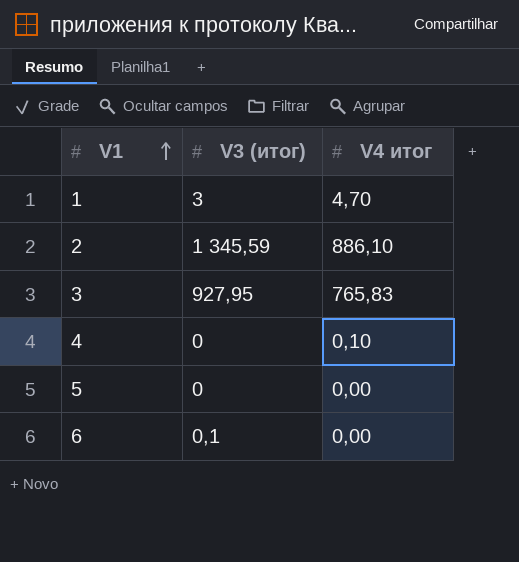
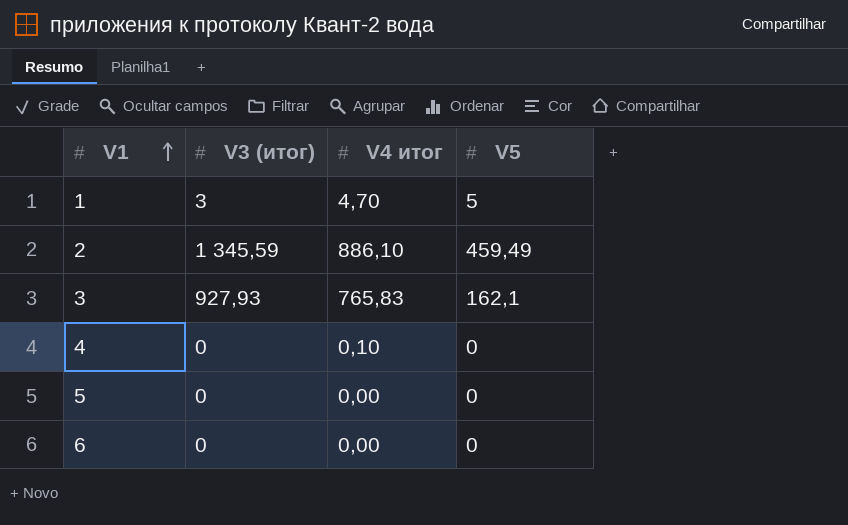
column V5 | position: none -> 4
3 | V3 (итог): 927,95 -> 927,93
6 | V3 (итог): 0,1 -> 0

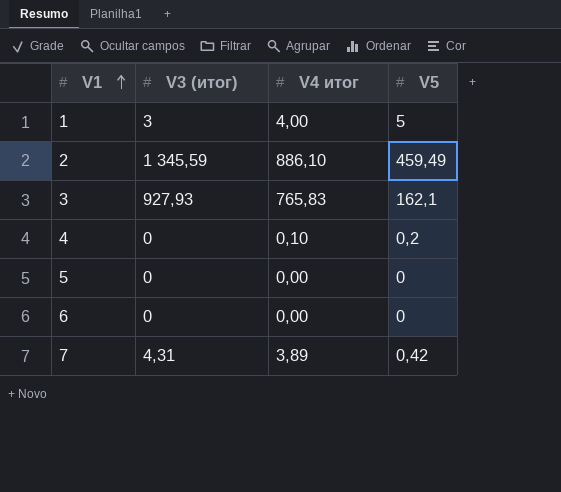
1 | V4 итог: 4,70 -> 4,00
4 | V5: 0 -> 0,2
row 7: none -> 4,31 | 3,89 | 0,42

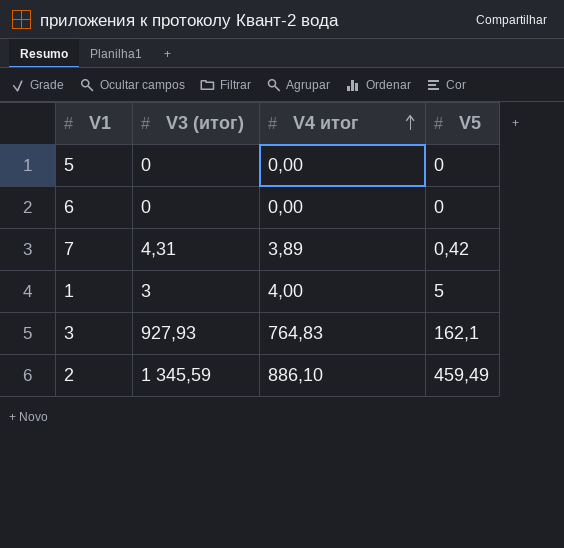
row order: V1 ascending -> V4 итог ascending
row 4: 0 | 0,10 | 0,2 -> none
3 | V4 итог: 765,83 -> 764,83

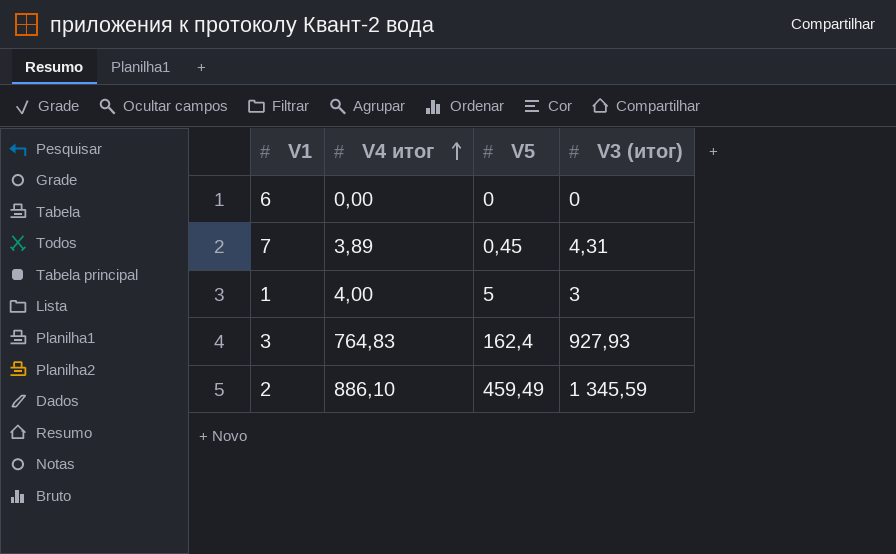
column V3 (итог) | position: 2 -> 4
row 5: 0 | 0,00 | 0 -> none
7 | V5: 0,42 -> 0,45
3 | V5: 162,1 -> 162,4

